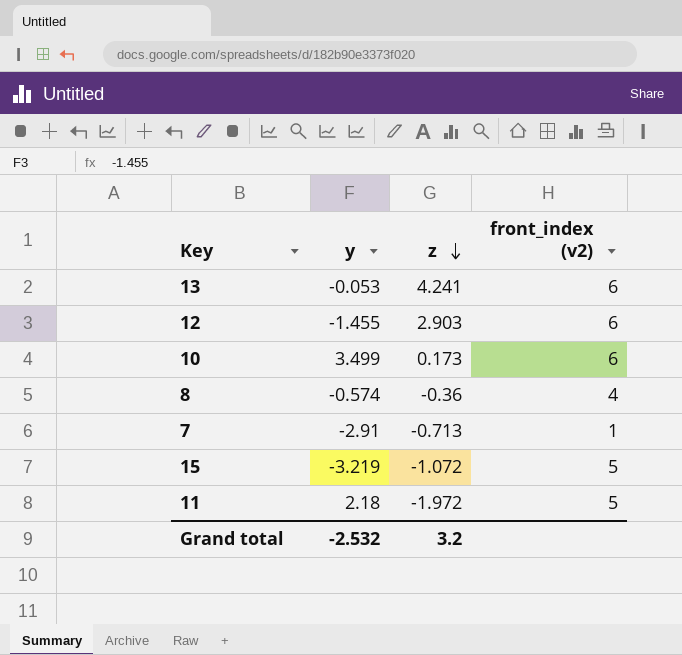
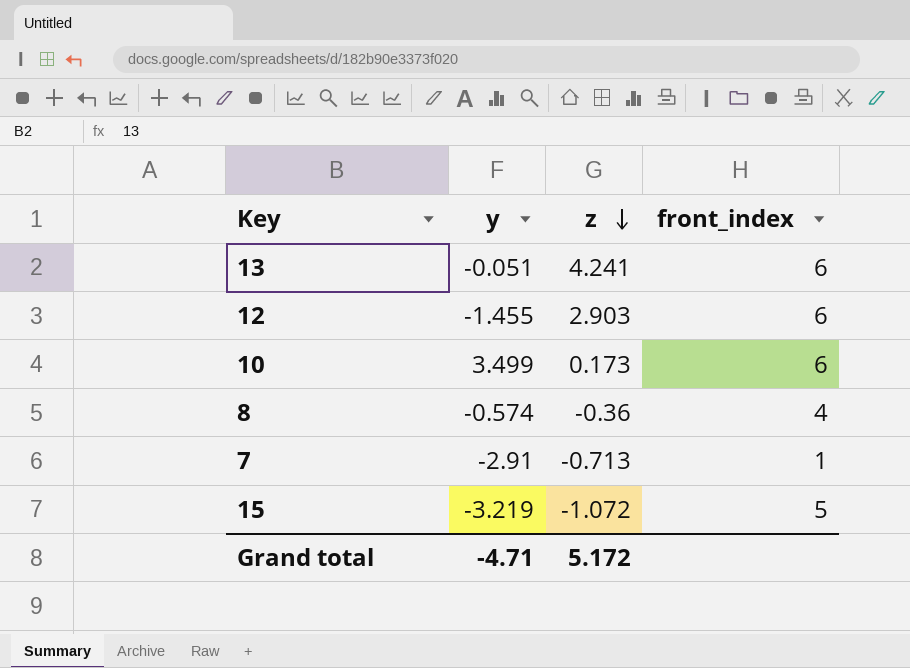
column name: front_index (v2) -> front_index
row 11: 2.18 | -1.972 | 5 -> none
13 | y: -0.053 -> -0.051
Grand total | y: -2.532 -> -4.71
Grand total | z: 3.2 -> 5.172

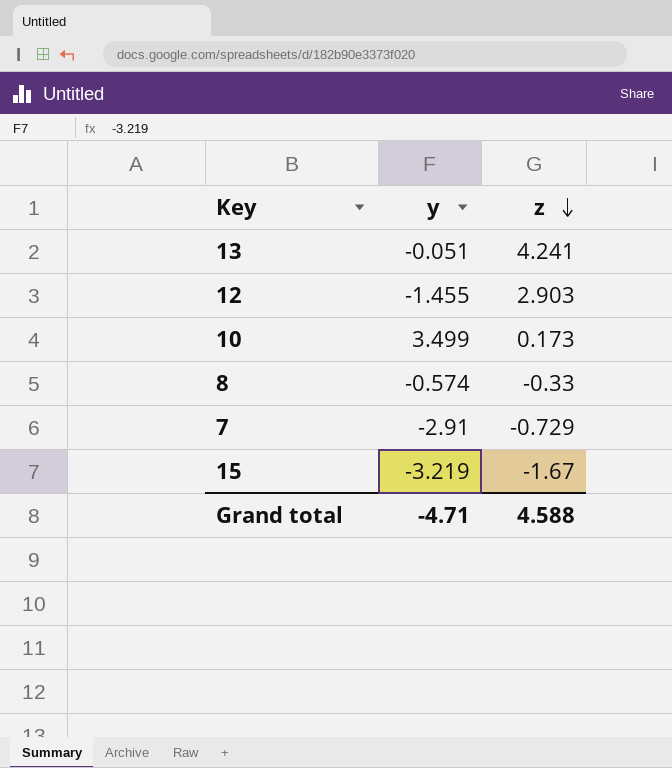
column front_index | position: 4 -> none
8 | z: -0.36 -> -0.33
7 | z: -0.713 -> -0.729
15 | z: -1.072 -> -1.67
Grand total | z: 5.172 -> 4.588

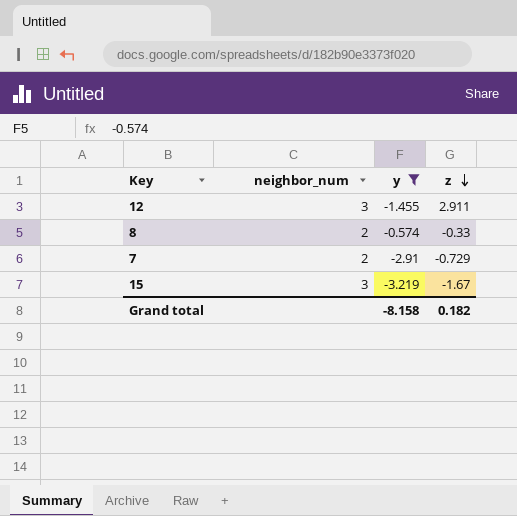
filter: none -> y <= -0.574
column neighbor_num | position: none -> 2
12 | z: 2.903 -> 2.911
Grand total | y: -4.71 -> -8.158
Grand total | z: 4.588 -> 0.182

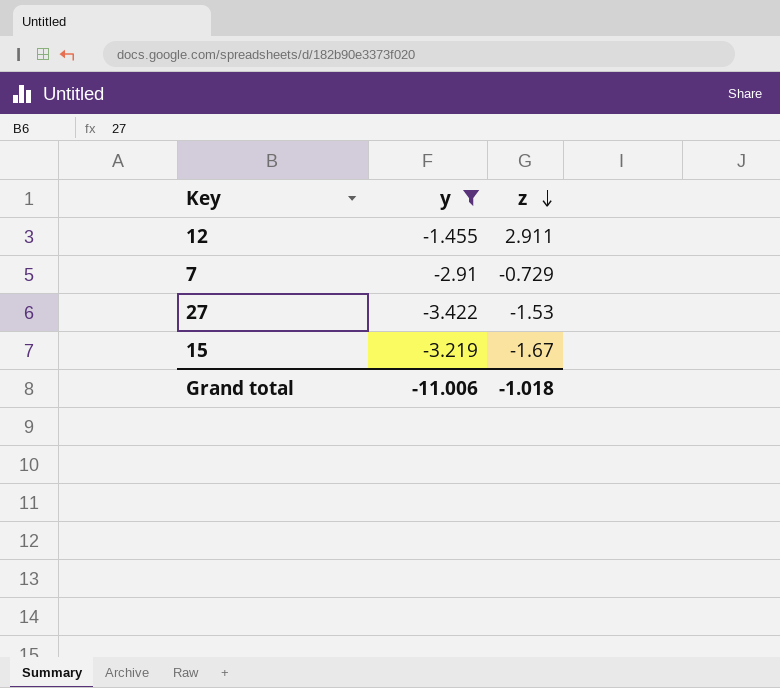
column neighbor_num | position: 2 -> none
row 8: 2 | -0.574 | -0.33 -> none
row 27: none -> -3.422 | -1.53
Grand total | y: -8.158 -> -11.006
Grand total | z: 0.182 -> -1.018

